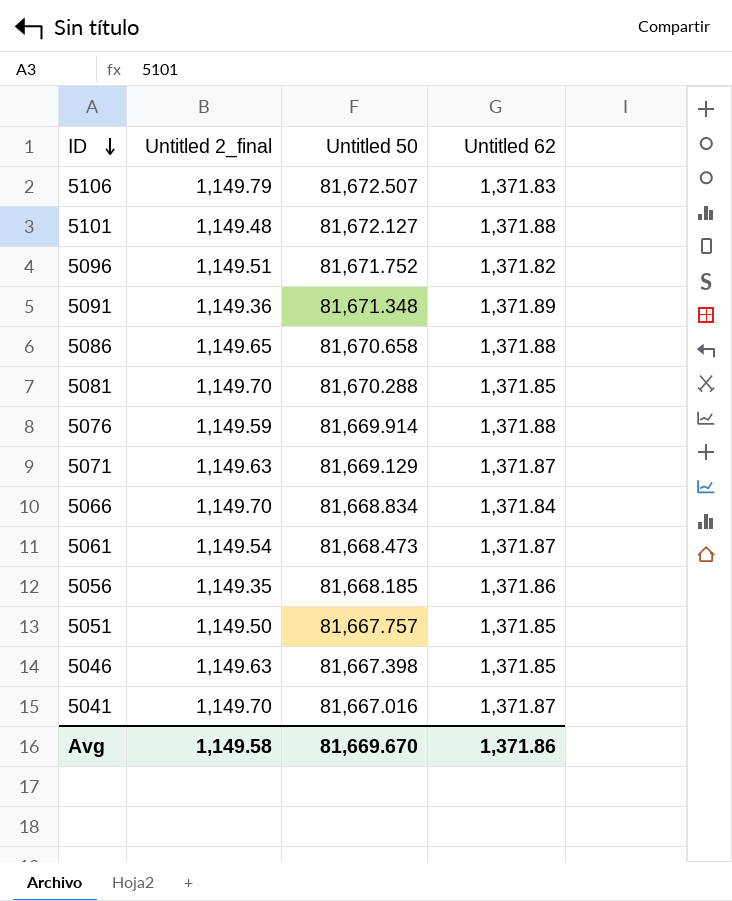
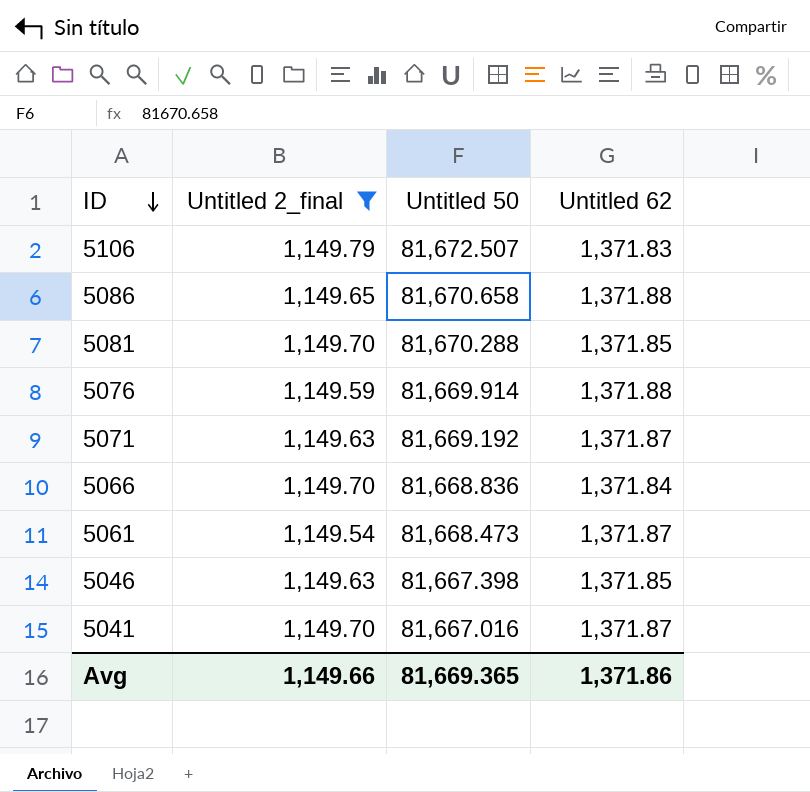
filter: none -> Untitled 2_final >= 1,149.54
5071 | Untitled 50: 81,669.129 -> 81,669.192
5066 | Untitled 50: 81,668.834 -> 81,668.836
Avg | Untitled 2_final: 1,149.58 -> 1,149.66
Avg | Untitled 50: 81,669.670 -> 81,669.365

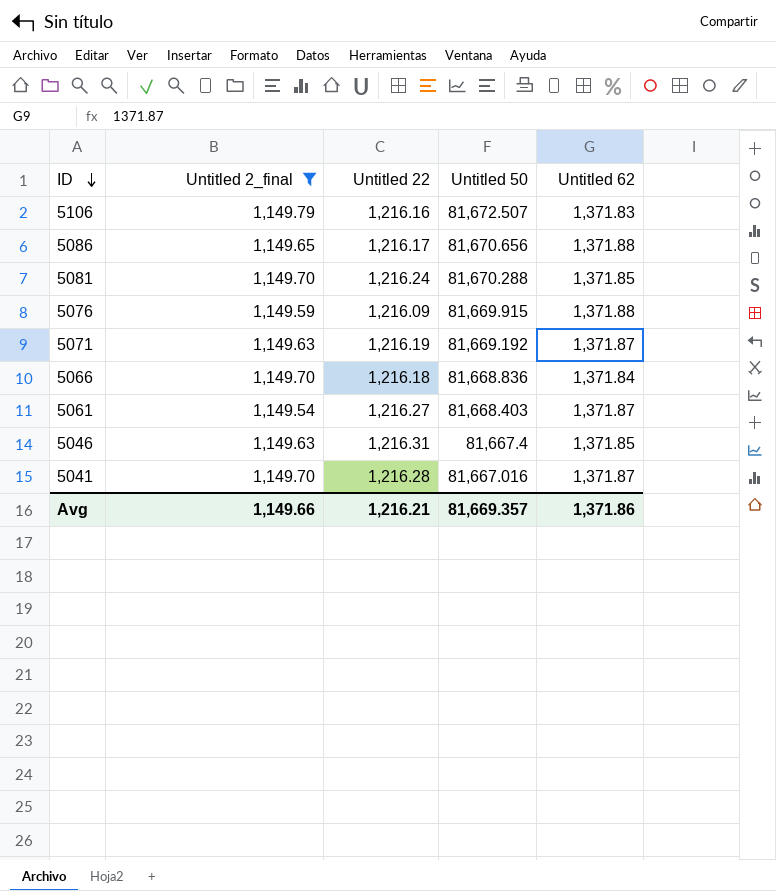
column Untitled 22 | position: none -> 3
5086 | Untitled 50: 81,670.658 -> 81,670.656
5076 | Untitled 50: 81,669.914 -> 81,669.915
5061 | Untitled 50: 81,668.473 -> 81,668.403
5046 | Untitled 50: 81,667.398 -> 81,667.4
Avg | Untitled 50: 81,669.365 -> 81,669.357

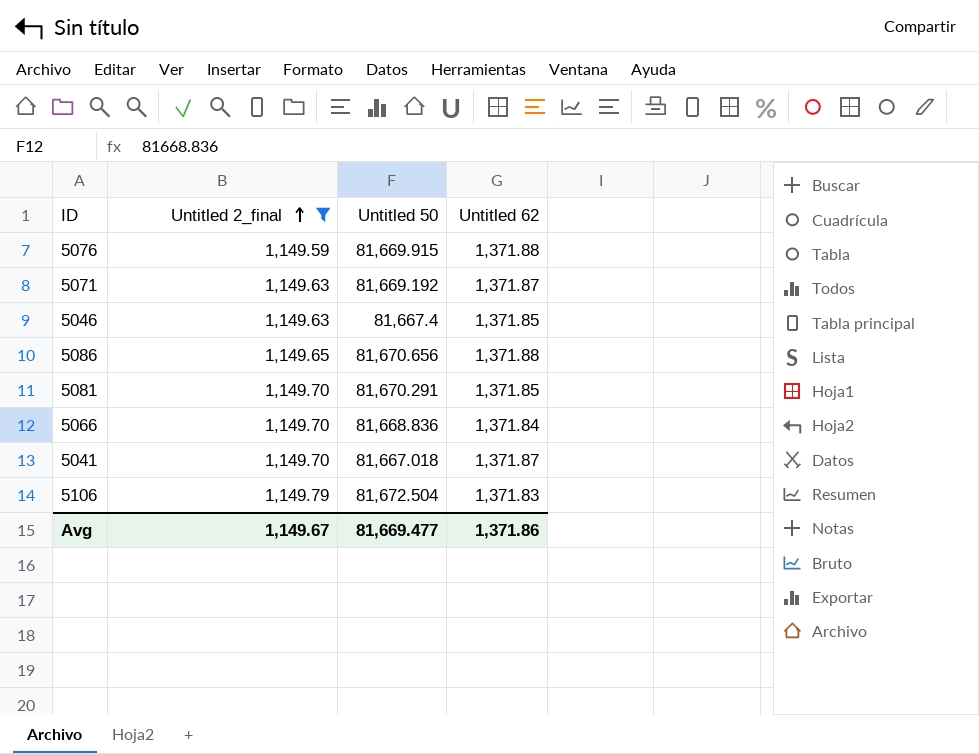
row order: ID descending -> Untitled 2_final ascending
column Untitled 22 | position: 3 -> none
row 5061: 1,149.54 | 1,216.27 | 81,668.403 | 1,371.87 -> none
5081 | Untitled 50: 81,670.288 -> 81,670.291
5041 | Untitled 50: 81,667.016 -> 81,667.018
5106 | Untitled 50: 81,672.507 -> 81,672.504
Avg | Untitled 2_final: 1,149.66 -> 1,149.67
Avg | Untitled 50: 81,669.357 -> 81,669.477

